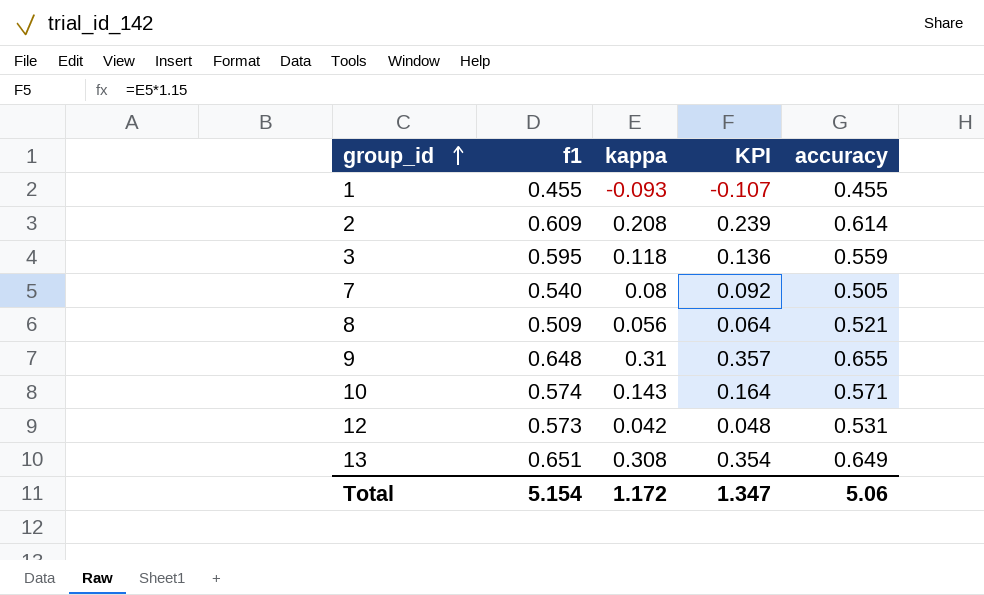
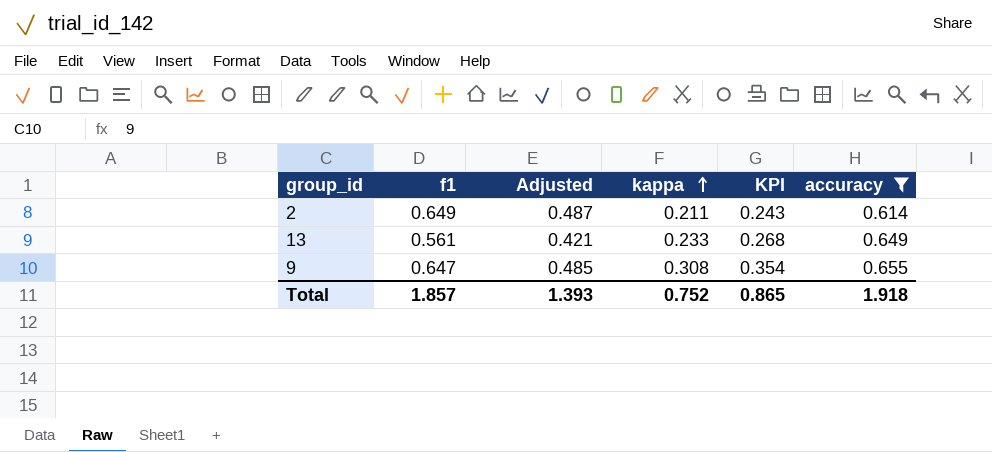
filter: none -> accuracy >= 0.614
row order: group_id ascending -> kappa ascending
column Adjusted | formula: none -> [f1] * 0.75
2 | f1: 0.609 -> 0.649
2 | kappa: 0.208 -> 0.211
2 | KPI: 0.239 -> 0.243
13 | f1: 0.651 -> 0.561
13 | kappa: 0.308 -> 0.233
13 | KPI: 0.354 -> 0.268
9 | f1: 0.648 -> 0.647
9 | kappa: 0.31 -> 0.308
9 | KPI: 0.357 -> 0.354
Total | f1: 5.154 -> 1.857
Total | kappa: 1.172 -> 0.752
Total | KPI: 1.347 -> 0.865
Total | accuracy: 5.06 -> 1.918

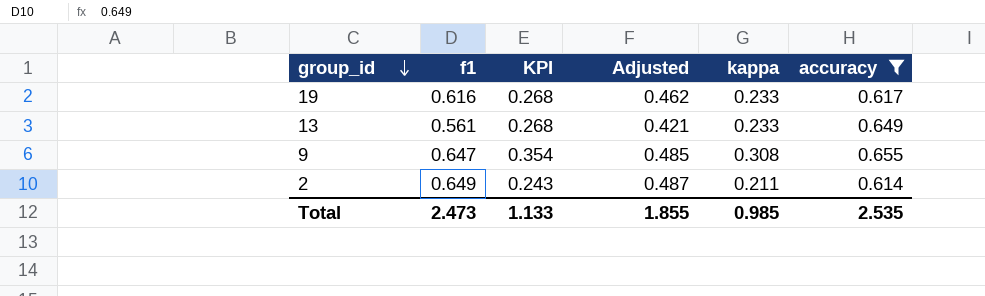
row order: kappa ascending -> group_id descending
column KPI | position: 5 -> 3
row 19: none -> 0.616 | 0.268 | 0.462 | 0.233 | 0.617
Total | f1: 1.857 -> 2.473
Total | KPI: 0.865 -> 1.133
Total | Adjusted: 1.393 -> 1.855
Total | kappa: 0.752 -> 0.985
Total | accuracy: 1.918 -> 2.535

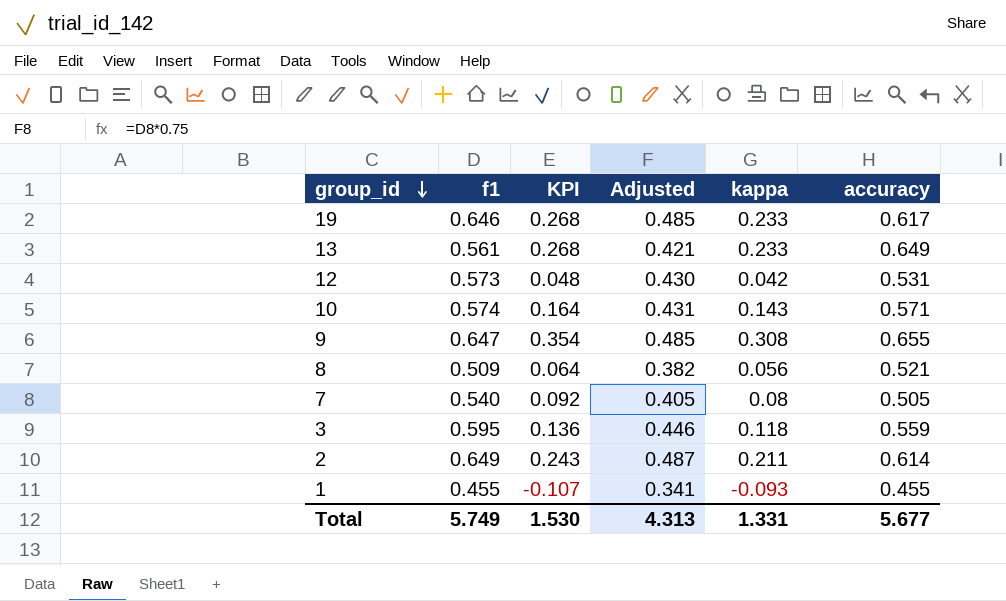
filter: accuracy >= 0.614 -> none
19 | f1: 0.616 -> 0.646
19 | Adjusted: 0.462 -> 0.485
Total | f1: 2.473 -> 5.749
Total | KPI: 1.133 -> 1.530
Total | Adjusted: 1.855 -> 4.313
Total | kappa: 0.985 -> 1.331
Total | accuracy: 2.535 -> 5.677

